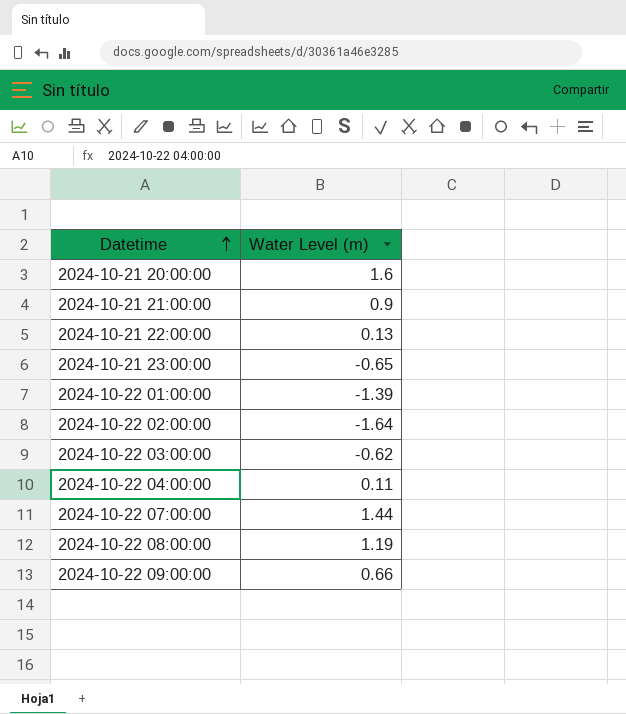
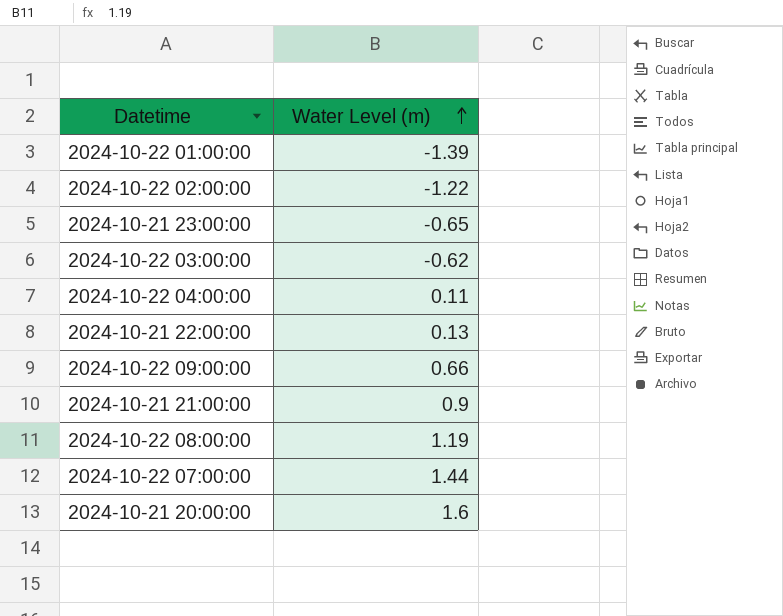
row order: Datetime ascending -> Water Level (m) ascending
2024-10-22 02:00:00 | Water Level (m): -1.64 -> -1.22

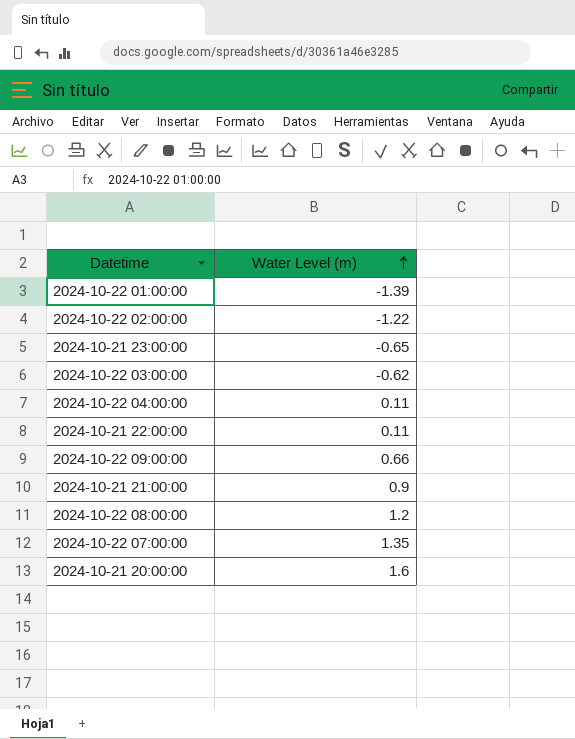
2024-10-21 22:00:00 | Water Level (m): 0.13 -> 0.11
2024-10-22 08:00:00 | Water Level (m): 1.19 -> 1.2
2024-10-22 07:00:00 | Water Level (m): 1.44 -> 1.35

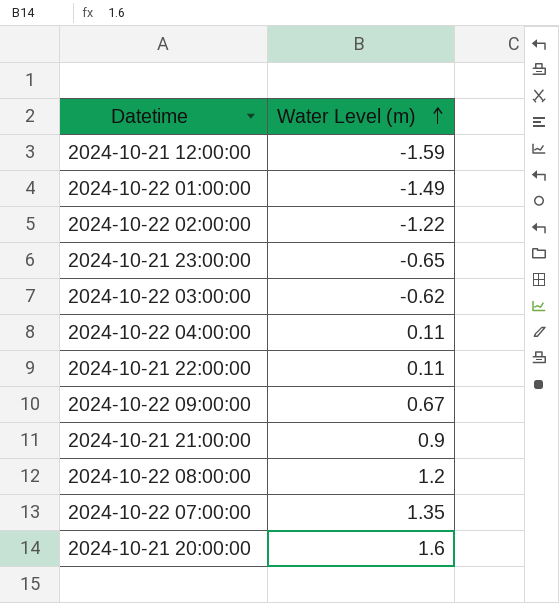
row 2024-10-21 12:00:00: none -> -1.59
2024-10-22 01:00:00 | Water Level (m): -1.39 -> -1.49
2024-10-22 09:00:00 | Water Level (m): 0.66 -> 0.67

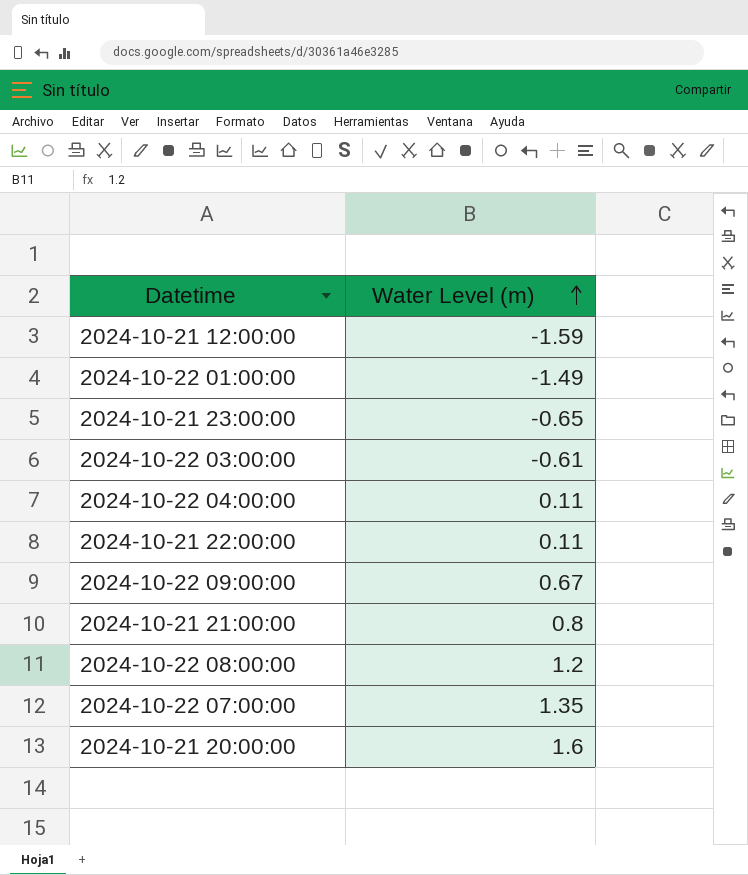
row 2024-10-22 02:00:00: -1.22 -> none
2024-10-22 03:00:00 | Water Level (m): -0.62 -> -0.61
2024-10-21 21:00:00 | Water Level (m): 0.9 -> 0.8

